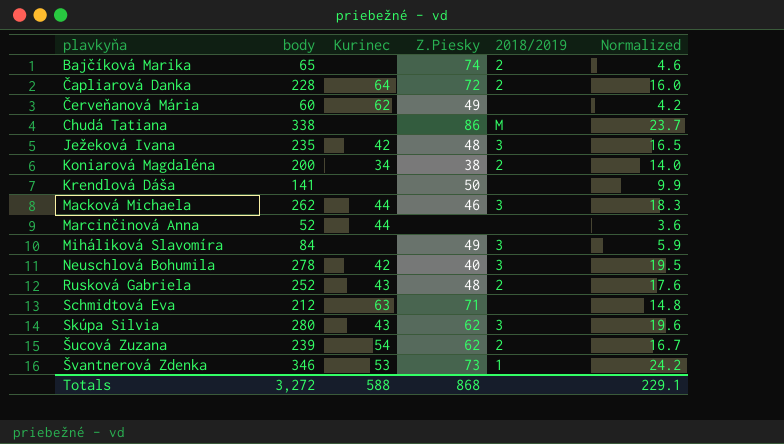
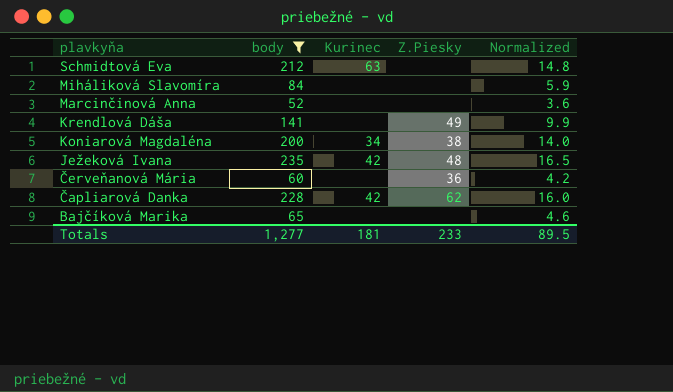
filter: none -> body <= 235
row order: plavkyňa ascending -> plavkyňa descending
column 2018/2019 | position: 5 -> none
Schmidtová Eva | Z.Piesky: 71 -> none
Miháliková Slavomíra | Z.Piesky: 49 -> none
Marcinčinová Anna | Kurinec: 44 -> none
Krendlová Dáša | Z.Piesky: 50 -> 49
Červeňanová Mária | Kurinec: 62 -> none
Červeňanová Mária | Z.Piesky: 49 -> 36
Čapliarová Danka | Kurinec: 64 -> 42
Čapliarová Danka | Z.Piesky: 72 -> 62
Bajčíková Marika | Z.Piesky: 74 -> none
Totals | body: 3,272 -> 1,277
Totals | Kurinec: 588 -> 181
Totals | Z.Piesky: 868 -> 233
Totals | Normalized: 229.1 -> 89.5

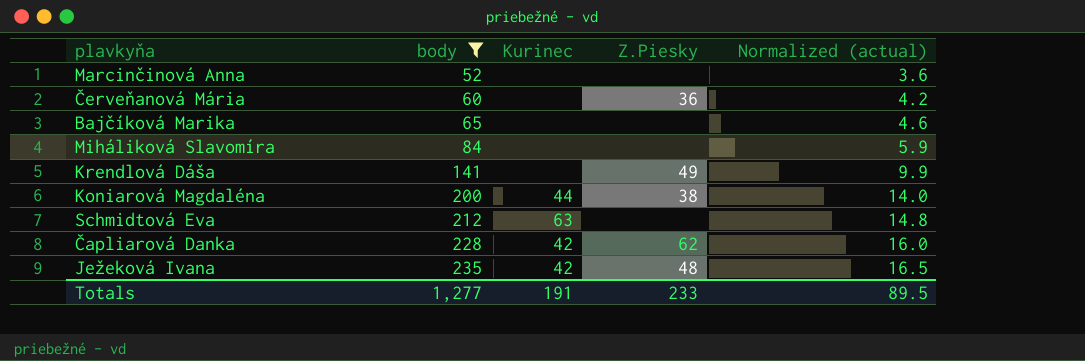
row order: plavkyňa descending -> body ascending
column name: Normalized -> Normalized (actual)
Koniarová Magdaléna | Kurinec: 34 -> 44
Totals | Kurinec: 181 -> 191

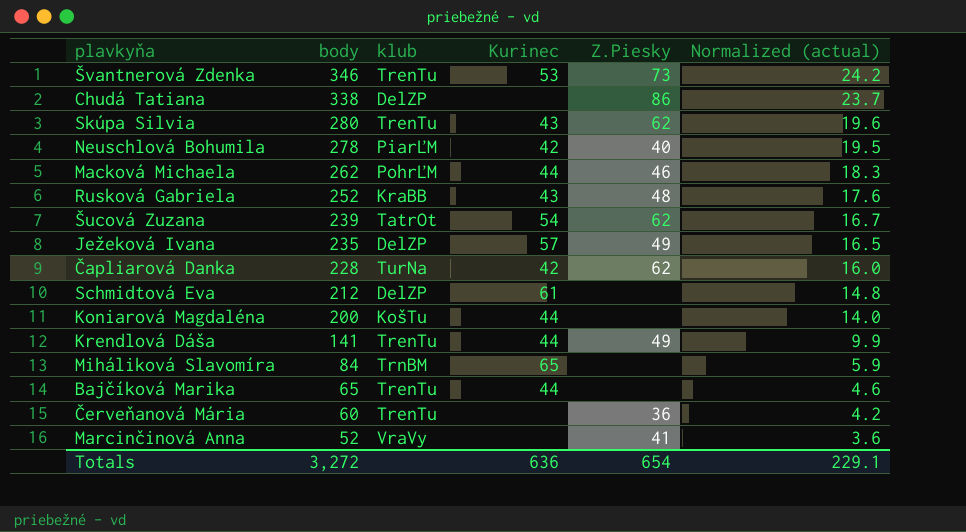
filter: body <= 235 -> none
row order: body ascending -> body descending
column klub | position: none -> 3
Ježeková Ivana | Kurinec: 42 -> 57
Ježeková Ivana | Z.Piesky: 48 -> 49
Schmidtová Eva | Kurinec: 63 -> 61
Koniarová Magdaléna | Z.Piesky: 38 -> none
Krendlová Dáša | Kurinec: none -> 44
Miháliková Slavomíra | Kurinec: none -> 65
Bajčíková Marika | Kurinec: none -> 44
Marcinčinová Anna | Z.Piesky: none -> 41
Totals | body: 1,277 -> 3,272
Totals | Kurinec: 191 -> 636
Totals | Z.Piesky: 233 -> 654
Totals | Normalized (actual): 89.5 -> 229.1

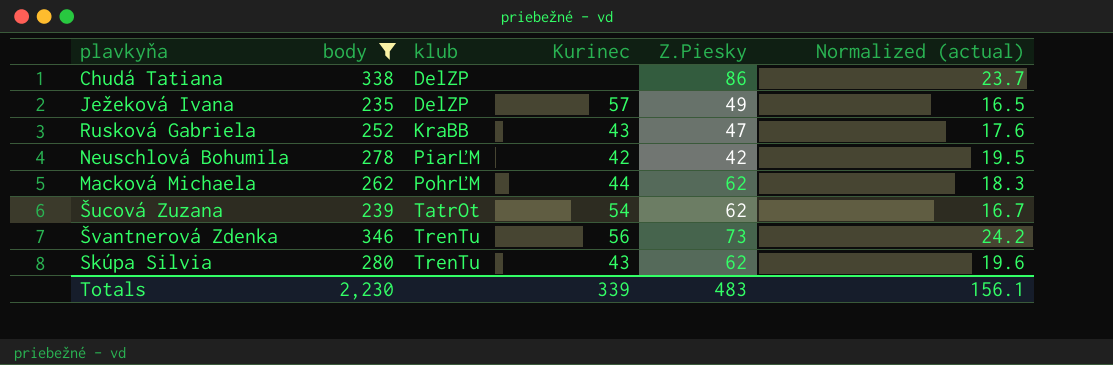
filter: none -> body >= 235
row order: body descending -> klub ascending
Rusková Gabriela | Z.Piesky: 48 -> 47
Neuschlová Bohumila | Z.Piesky: 40 -> 42
Macková Michaela | Z.Piesky: 46 -> 62
Švantnerová Zdenka | Kurinec: 53 -> 56
Totals | body: 3,272 -> 2,230
Totals | Kurinec: 636 -> 339
Totals | Z.Piesky: 654 -> 483
Totals | Normalized (actual): 229.1 -> 156.1

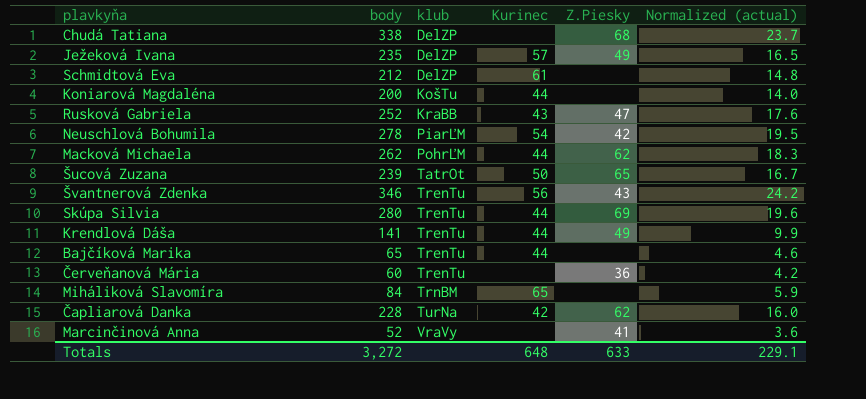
filter: body >= 235 -> none
Chudá Tatiana | Z.Piesky: 86 -> 68
Neuschlová Bohumila | Kurinec: 42 -> 54
Šucová Zuzana | Kurinec: 54 -> 50
Šucová Zuzana | Z.Piesky: 62 -> 65
Švantnerová Zdenka | Z.Piesky: 73 -> 43
Skúpa Silvia | Kurinec: 43 -> 44
Skúpa Silvia | Z.Piesky: 62 -> 69
Totals | body: 2,230 -> 3,272
Totals | Kurinec: 339 -> 648
Totals | Z.Piesky: 483 -> 633
Totals | Normalized (actual): 156.1 -> 229.1

